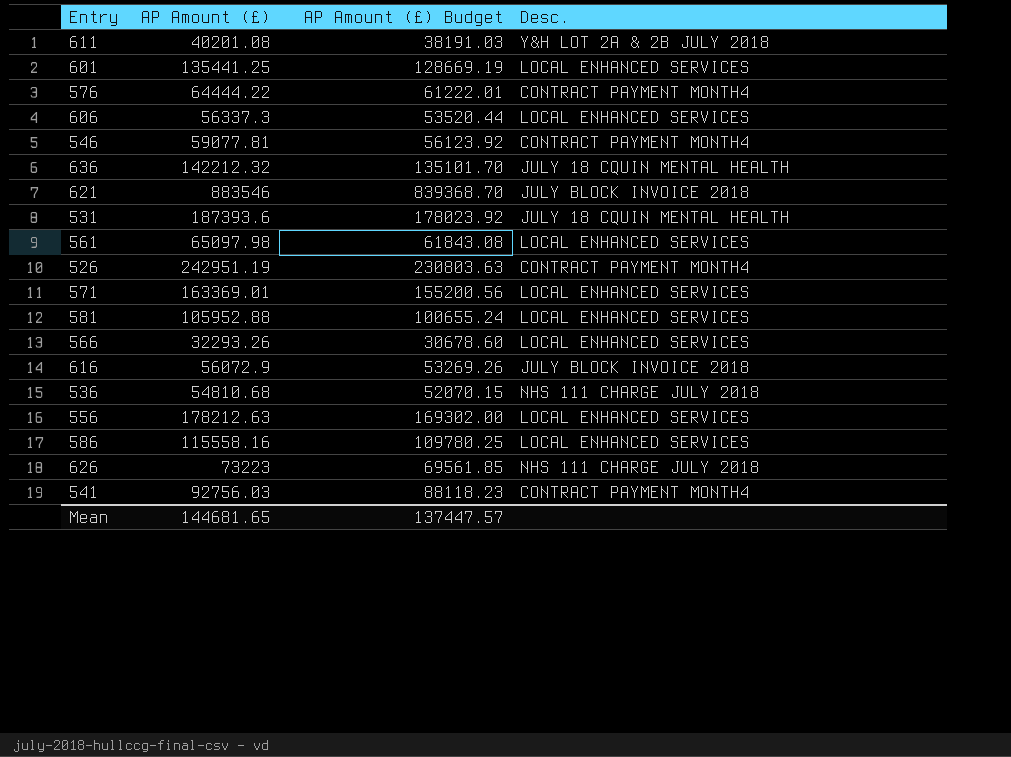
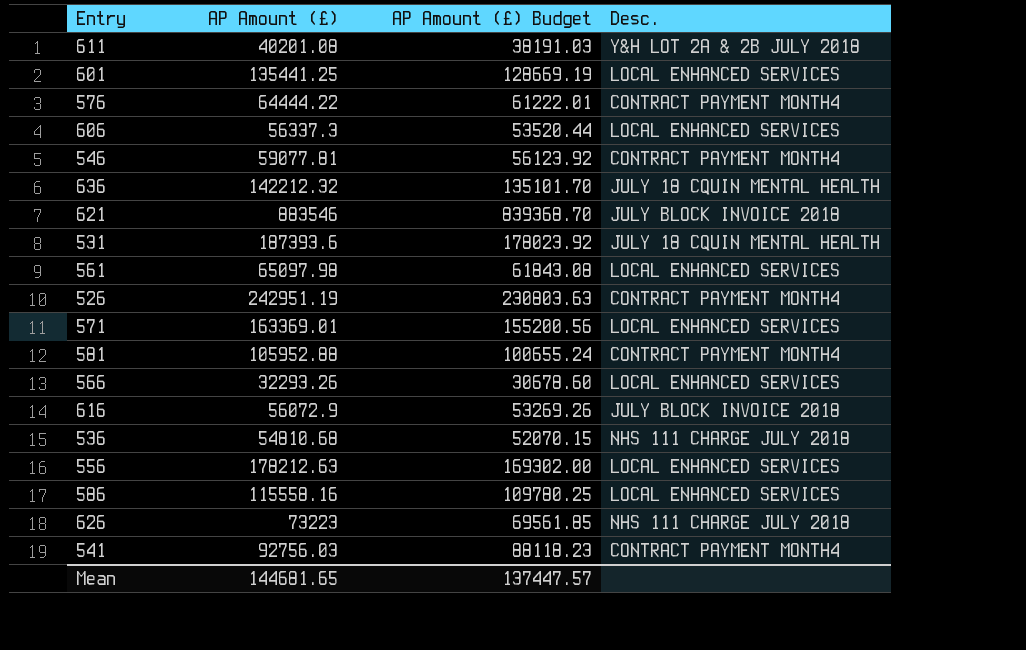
581 | Desc.: LOCAL ENHANCED SERVICES -> CONTRACT PAYMENT MONTH4

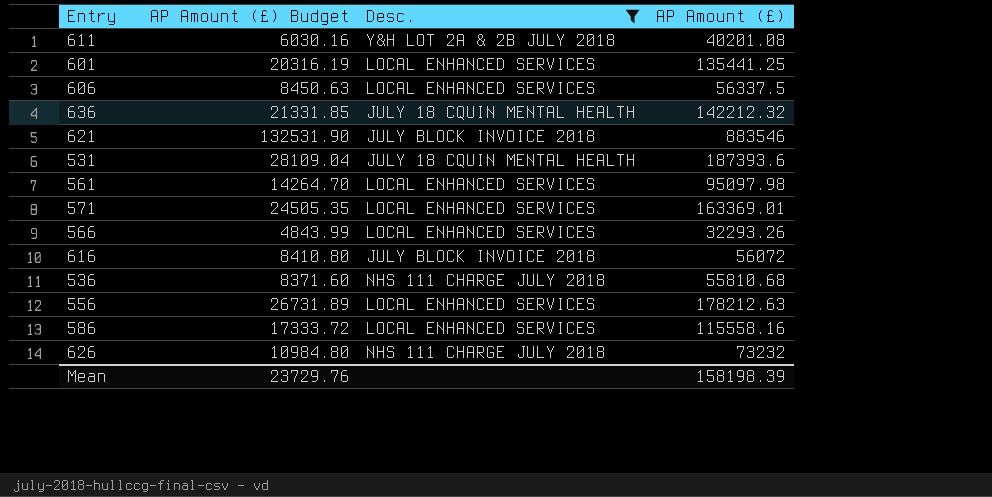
filter: none -> Desc. != CONTRACT PAYMENT MONTH4
column AP Amount (£) Budget | formula: [AP Amount (£)] * 0.95 -> [AP Amount (£)] * 0.15
column AP Amount (£) | position: 2 -> 4
606 | AP Amount (£): 56337.3 -> 56337.5
561 | AP Amount (£): 65097.98 -> 95097.98
616 | AP Amount (£): 56072.9 -> 56072
536 | AP Amount (£): 54810.68 -> 55810.68
626 | AP Amount (£): 73223 -> 73232
Mean | AP Amount (£) Budget: 137447.57 -> 23729.76
Mean | AP Amount (£): 144681.65 -> 158198.39

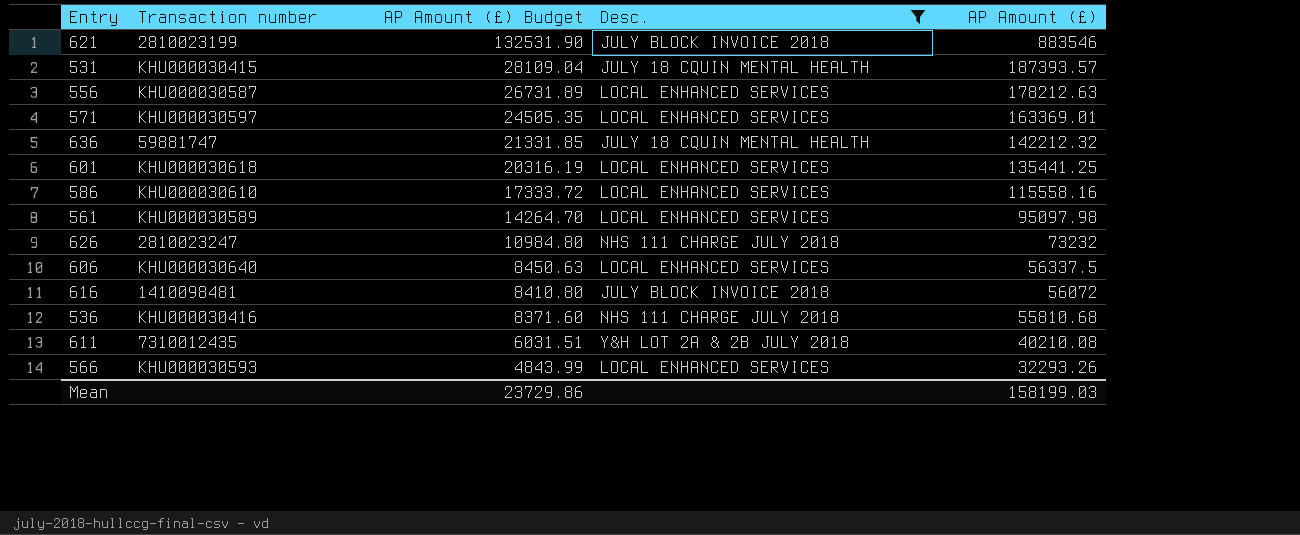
row order: none -> AP Amount (£) Budget descending
column Transaction number | position: none -> 2
531 | AP Amount (£): 187393.6 -> 187393.57
611 | AP Amount (£) Budget: 6030.16 -> 6031.51
611 | AP Amount (£): 40201.08 -> 40210.08
Mean | AP Amount (£) Budget: 23729.76 -> 23729.86
Mean | AP Amount (£): 158198.39 -> 158199.03

